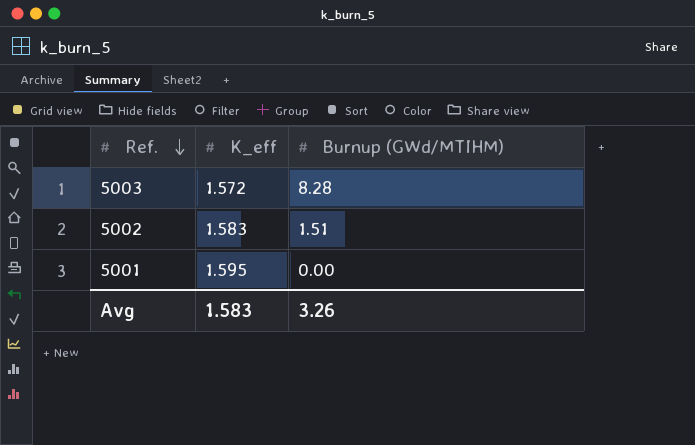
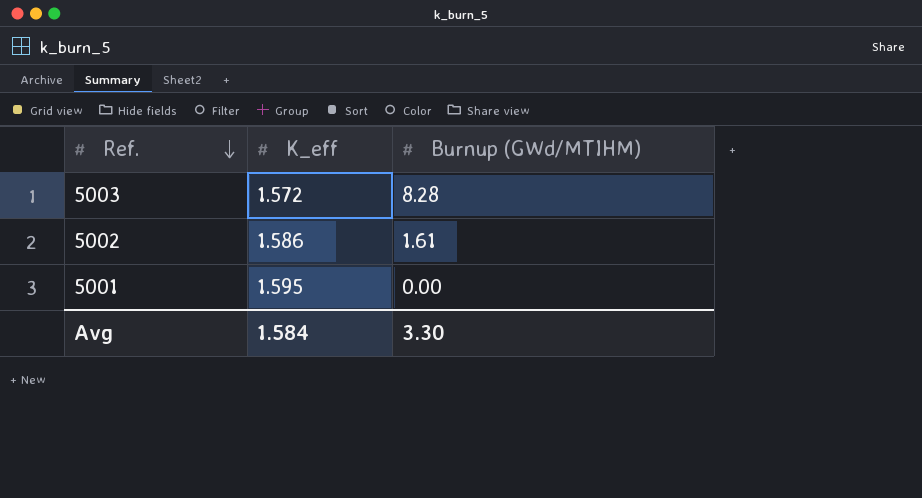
5002 | K_eff: 1.583 -> 1.586
5002 | Burnup (GWd/MTIHM): 1.51 -> 1.61
Avg | K_eff: 1.583 -> 1.584
Avg | Burnup (GWd/MTIHM): 3.26 -> 3.30

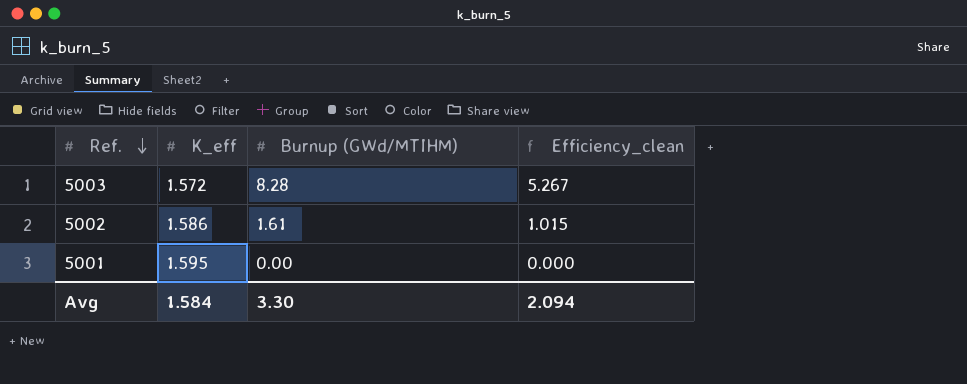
column Efficiency_clean | formula: none -> [Burnup (GWd/MTIHM)] / [K_eff]

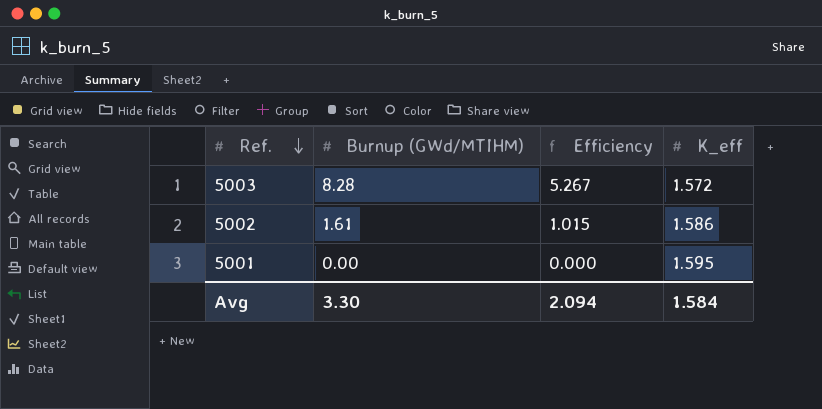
column name: Efficiency_clean -> Efficiency
column K_eff | position: 2 -> 4

